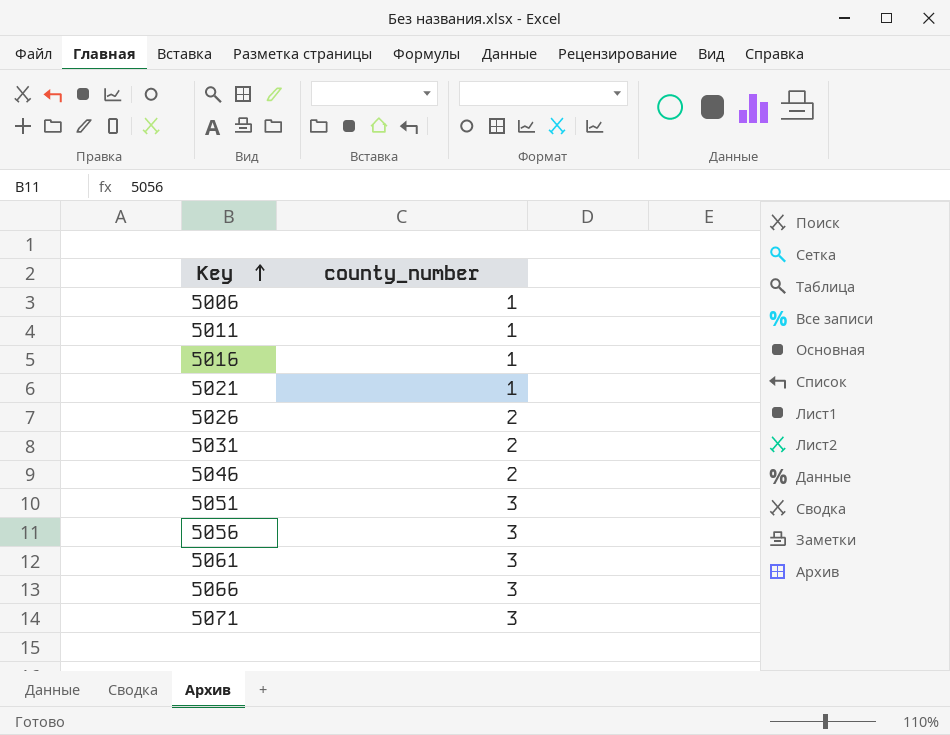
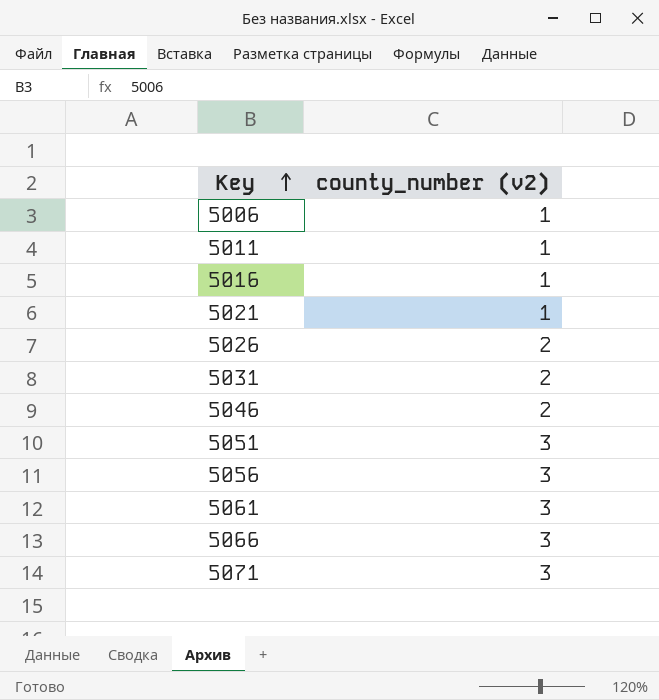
column name: county_number -> county_number (v2)

